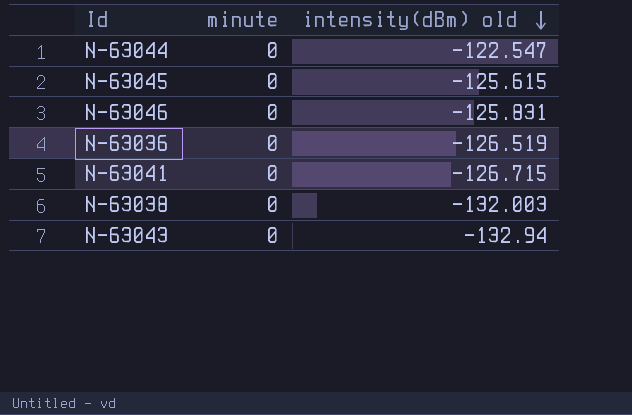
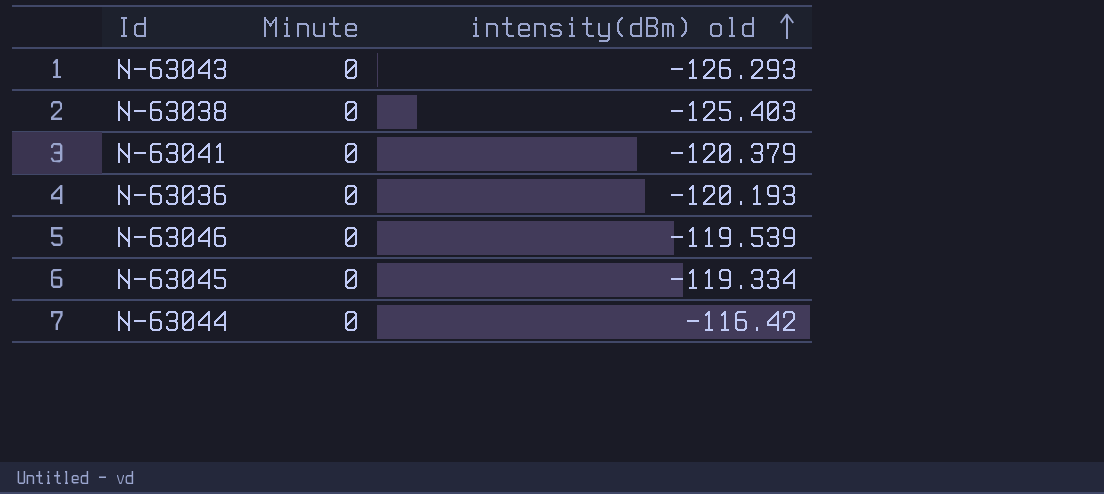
row order: intensity(dBm) old descending -> intensity(dBm) old ascending
column name: minute -> Minute
N-63043 | intensity(dBm) old: -132.94 -> -126.293
N-63038 | intensity(dBm) old: -132.003 -> -125.403
N-63041 | intensity(dBm) old: -126.715 -> -120.379
N-63036 | intensity(dBm) old: -126.519 -> -120.193
N-63046 | intensity(dBm) old: -125.831 -> -119.539
N-63045 | intensity(dBm) old: -125.615 -> -119.334
N-63044 | intensity(dBm) old: -122.547 -> -116.42

